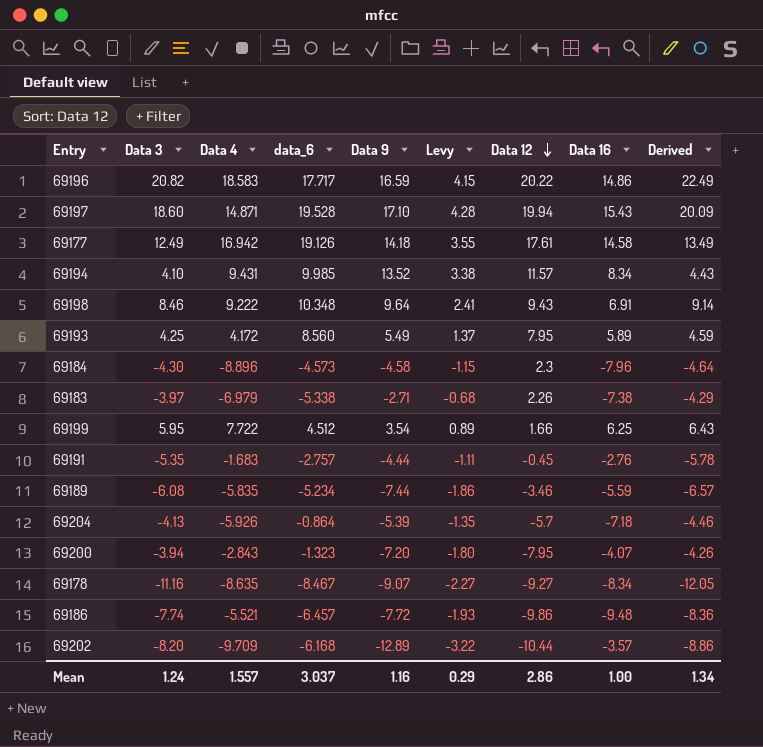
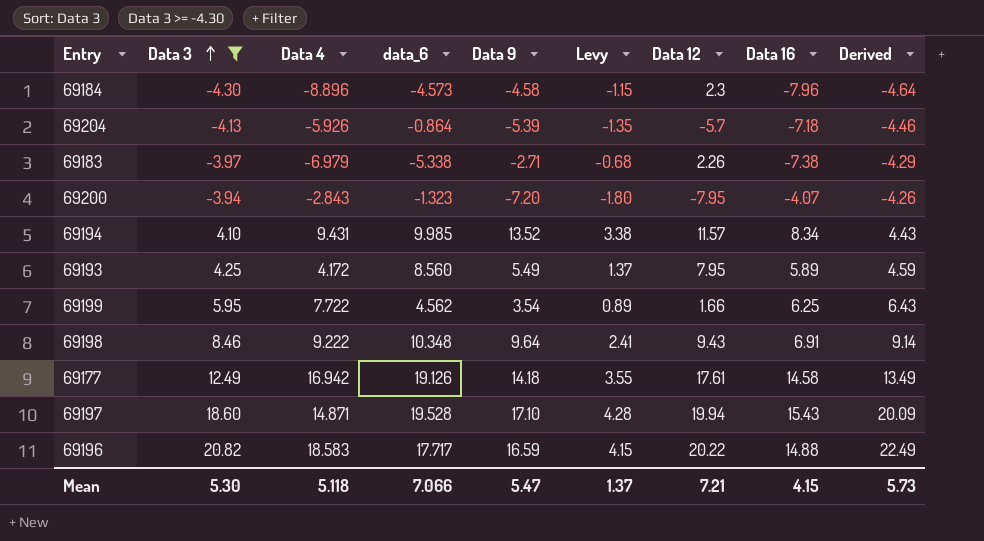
filter: none -> Data 3 >= -4.30
row order: Data 12 descending -> Data 3 ascending
69199 | data_6: 4.512 -> 4.562
69196 | Data 16: 14.86 -> 14.88
Mean | Data 3: 1.24 -> 5.30
Mean | Data 4: 1.557 -> 5.118
Mean | data_6: 3.037 -> 7.066
Mean | Data 9: 1.16 -> 5.47
Mean | Levy: 0.29 -> 1.37
Mean | Data 12: 2.86 -> 7.21
Mean | Data 16: 1.00 -> 4.15
Mean | Derived: 1.34 -> 5.73

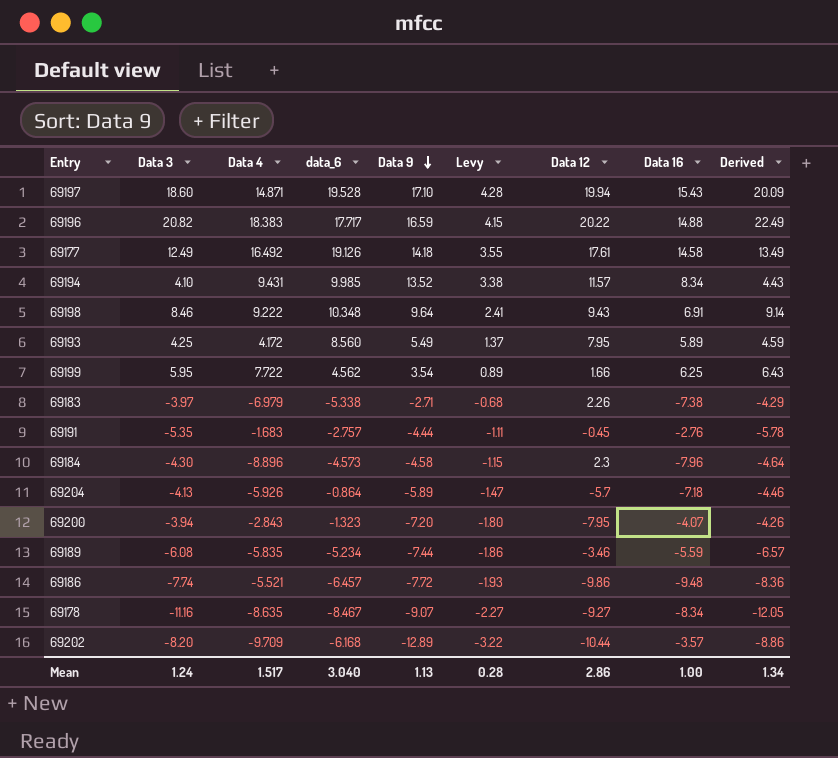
filter: Data 3 >= -4.30 -> none
row order: Data 3 ascending -> Data 9 descending
69196 | Data 4: 18.583 -> 18.383
69177 | Data 4: 16.942 -> 16.492
69204 | Data 9: -5.39 -> -5.89
69204 | Levy: -1.35 -> -1.47
Mean | Data 3: 5.30 -> 1.24
Mean | Data 4: 5.118 -> 1.517
Mean | data_6: 7.066 -> 3.040
Mean | Data 9: 5.47 -> 1.13
Mean | Levy: 1.37 -> 0.28
Mean | Data 12: 7.21 -> 2.86
Mean | Data 16: 4.15 -> 1.00
Mean | Derived: 5.73 -> 1.34

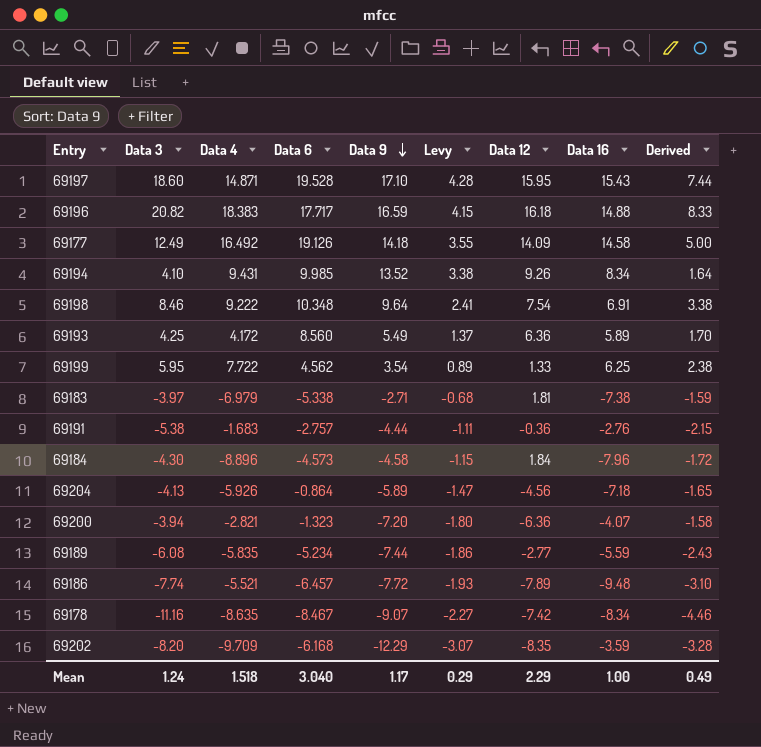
column name: data_6 -> Data 6
column Derived | formula: [Data 3] * 1.08 -> [Data 3] * 0.4
69197 | Data 12: 19.94 -> 15.95
69196 | Data 12: 20.22 -> 16.18
69177 | Data 12: 17.61 -> 14.09
69194 | Data 12: 11.57 -> 9.26
69198 | Data 12: 9.43 -> 7.54
69193 | Data 12: 7.95 -> 6.36
69199 | Data 12: 1.66 -> 1.33
69183 | Data 12: 2.26 -> 1.81
69191 | Data 3: -5.35 -> -5.38
69191 | Data 12: -0.45 -> -0.36
69184 | Data 12: 2.3 -> 1.84
69204 | Data 12: -5.7 -> -4.56
69200 | Data 4: -2.843 -> -2.821
69200 | Data 12: -7.95 -> -6.36
69189 | Data 12: -3.46 -> -2.77
69186 | Data 12: -9.86 -> -7.89
69178 | Data 12: -9.27 -> -7.42
69202 | Data 9: -12.89 -> -12.29
69202 | Levy: -3.22 -> -3.07
69202 | Data 12: -10.44 -> -8.35
69202 | Data 16: -3.57 -> -3.59
Mean | Data 4: 1.517 -> 1.518
Mean | Data 9: 1.13 -> 1.17
Mean | Levy: 0.28 -> 0.29
Mean | Data 12: 2.86 -> 2.29
Mean | Derived: 1.34 -> 0.49

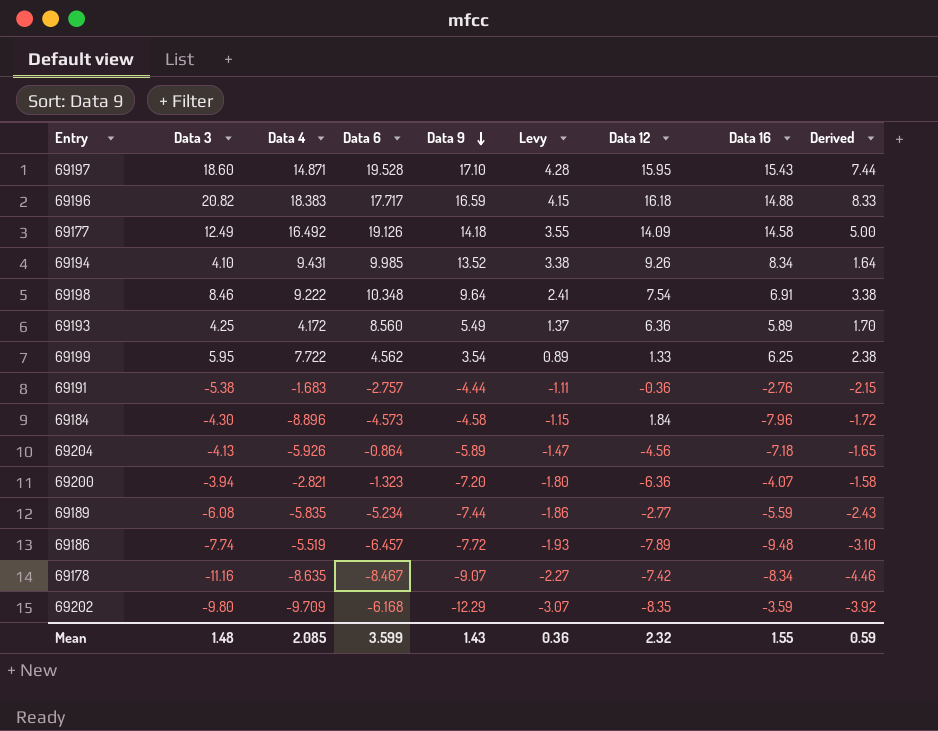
row 69183: -3.97 | -6.979 | -5.338 | -2.71 | -0.68 | 1.81 | -7.38 | -1.59 -> none
69186 | Data 4: -5.521 -> -5.519
69202 | Data 3: -8.20 -> -9.80
69202 | Derived: -3.28 -> -3.92
Mean | Data 3: 1.24 -> 1.48
Mean | Data 4: 1.518 -> 2.085
Mean | Data 6: 3.040 -> 3.599
Mean | Data 9: 1.17 -> 1.43
Mean | Levy: 0.29 -> 0.36
Mean | Data 12: 2.29 -> 2.32
Mean | Data 16: 1.00 -> 1.55
Mean | Derived: 0.49 -> 0.59

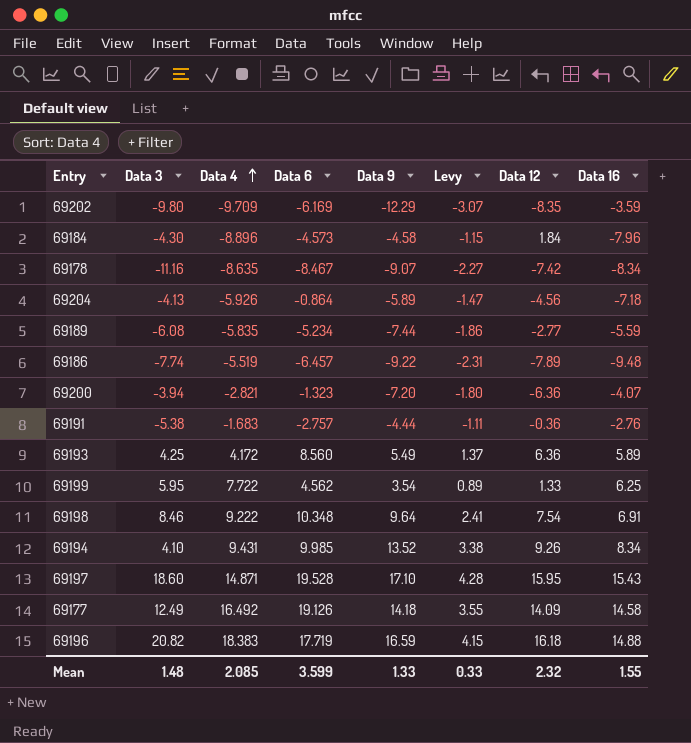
row order: Data 9 descending -> Data 4 ascending
column Derived | formula: [Data 3] * 0.4 -> none
69202 | Data 6: -6.168 -> -6.169
69186 | Data 9: -7.72 -> -9.22
69186 | Levy: -1.93 -> -2.31
69196 | Data 6: 17.717 -> 17.719
Mean | Data 9: 1.43 -> 1.33
Mean | Levy: 0.36 -> 0.33

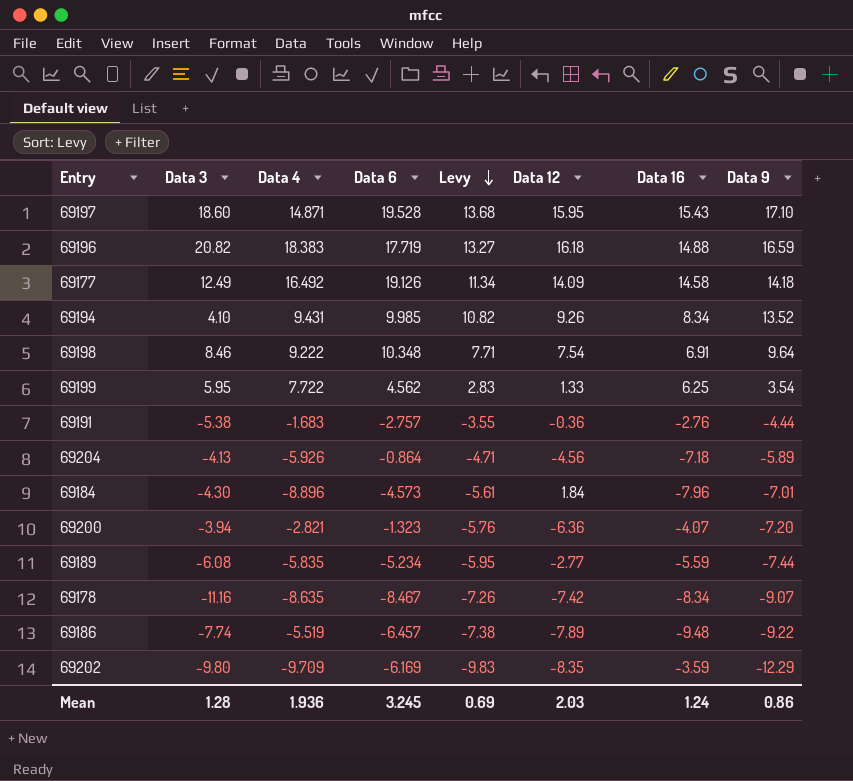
row order: Data 4 ascending -> Levy descending
column Levy | formula: [Data 9] * 0.25 -> [Data 9] * 0.8
column Data 9 | position: 5 -> 8
row 69193: 4.25 | 4.172 | 8.560 | 5.49 | 1.37 | 6.36 | 5.89 -> none
69184 | Data 9: -4.58 -> -7.01
Mean | Data 3: 1.48 -> 1.28
Mean | Data 4: 2.085 -> 1.936
Mean | Data 6: 3.599 -> 3.245
Mean | Levy: 0.33 -> 0.69
Mean | Data 12: 2.32 -> 2.03
Mean | Data 16: 1.55 -> 1.24
Mean | Data 9: 1.33 -> 0.86

